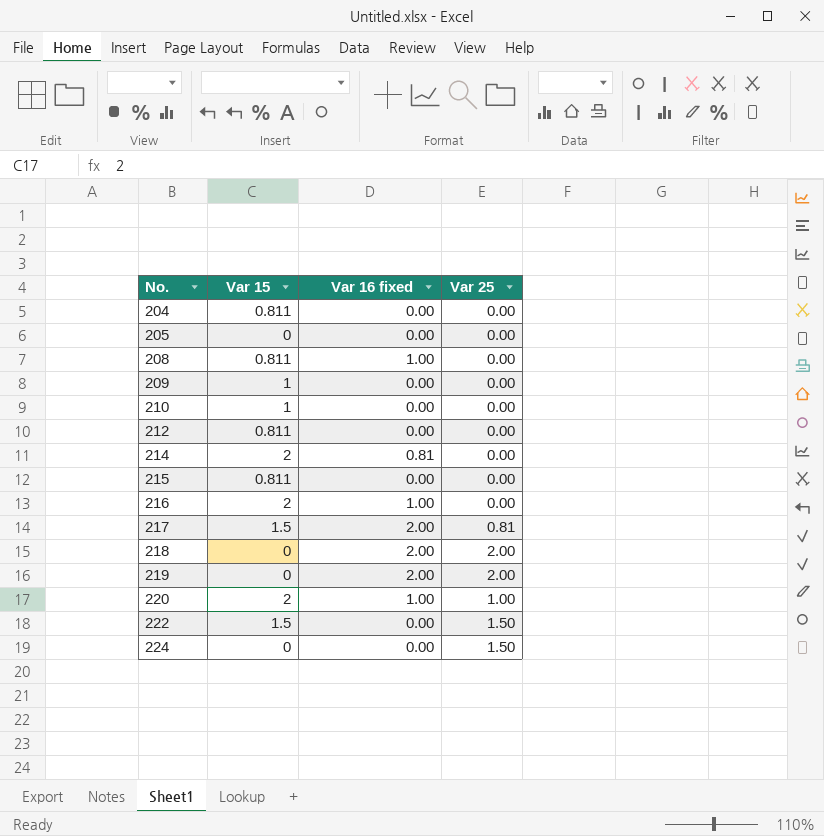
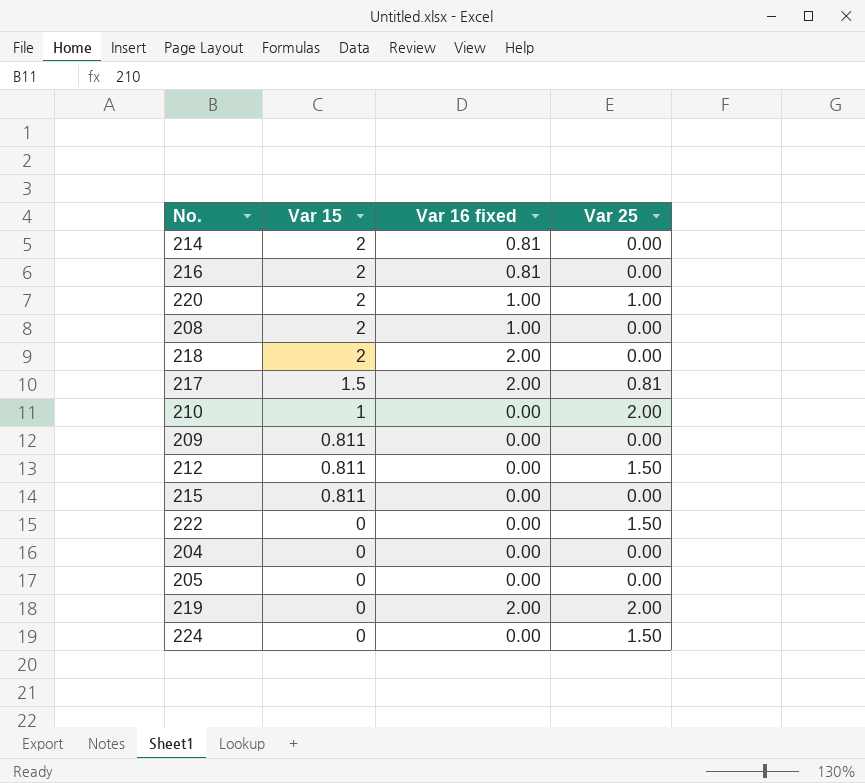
row order: No. ascending -> Var 15 descending
216 | Var 16 fixed: 1.00 -> 0.81
208 | Var 15: 0.811 -> 2
218 | Var 15: 0 -> 2
218 | Var 25: 2.00 -> 0.00
210 | Var 25: 0.00 -> 2.00
209 | Var 15: 1 -> 0.811
212 | Var 25: 0.00 -> 1.50
222 | Var 15: 1.5 -> 0
204 | Var 15: 0.811 -> 0

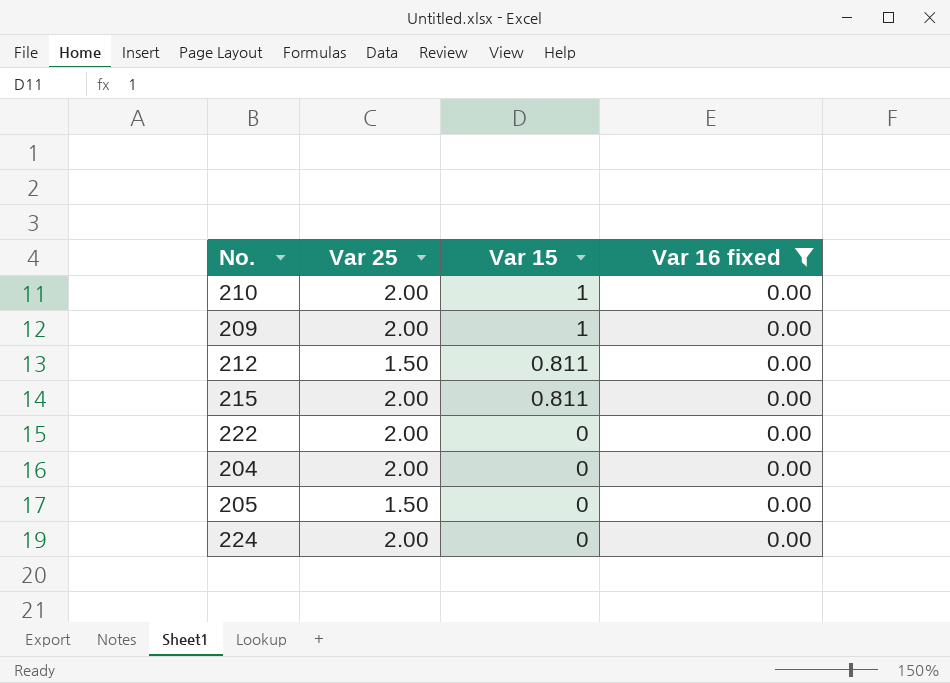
filter: none -> Var 16 fixed = 0.00
column Var 25 | position: 4 -> 2
209 | Var 25: 0.00 -> 2.00
209 | Var 15: 0.811 -> 1
215 | Var 25: 0.00 -> 2.00
222 | Var 25: 1.50 -> 2.00
204 | Var 25: 0.00 -> 2.00
205 | Var 25: 0.00 -> 1.50
224 | Var 25: 1.50 -> 2.00

